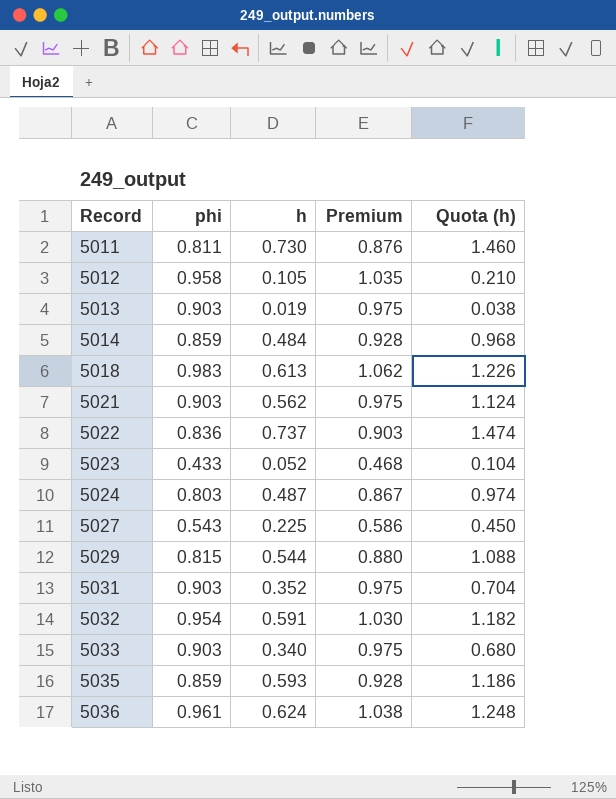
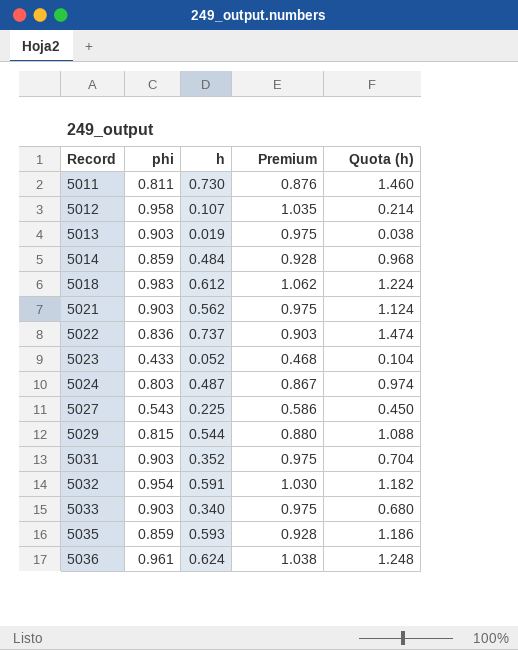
5012 | h: 0.105 -> 0.107
5012 | Quota (h): 0.210 -> 0.214
5018 | h: 0.613 -> 0.612
5018 | Quota (h): 1.226 -> 1.224

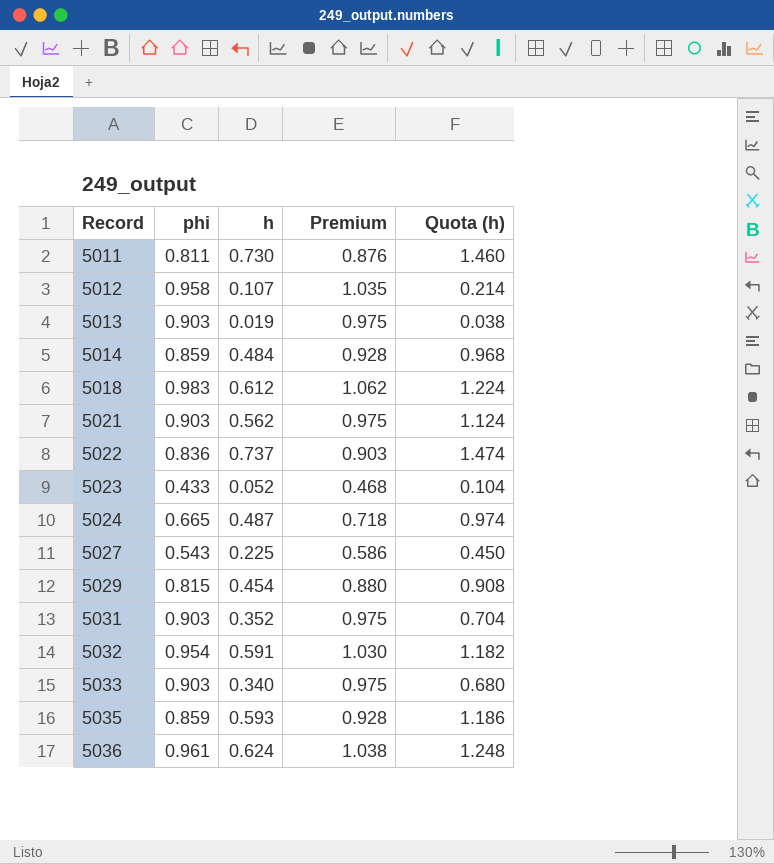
5024 | phi: 0.803 -> 0.665
5024 | Premium: 0.867 -> 0.718
5029 | h: 0.544 -> 0.454
5029 | Quota (h): 1.088 -> 0.908

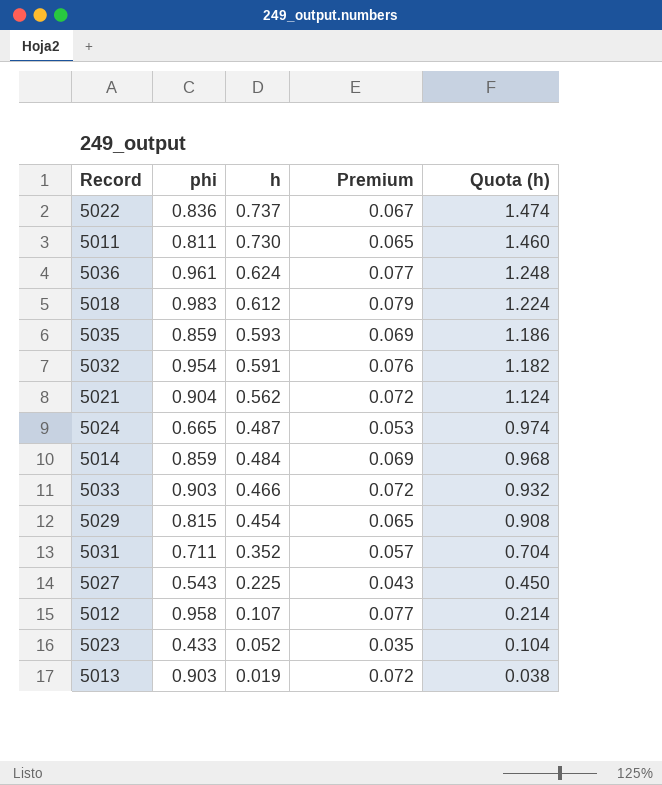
row order: Record ascending -> h descending
column Premium | formula: [phi] * 1.08 -> [phi] * 0.08
5021 | phi: 0.903 -> 0.904
5033 | h: 0.340 -> 0.466
5033 | Quota (h): 0.680 -> 0.932
5031 | phi: 0.903 -> 0.711

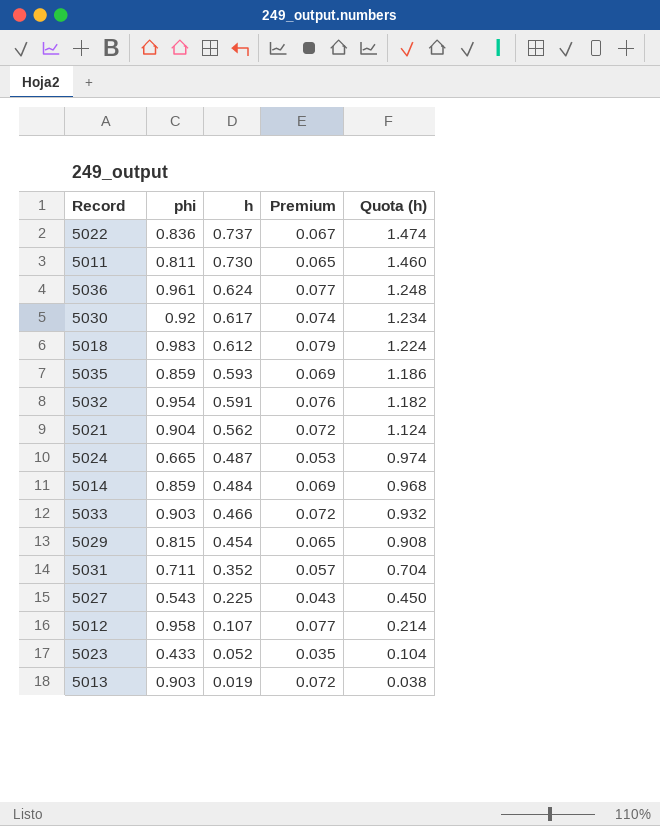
row 5030: none -> 0.92 | 0.617 | 0.074 | 1.234

